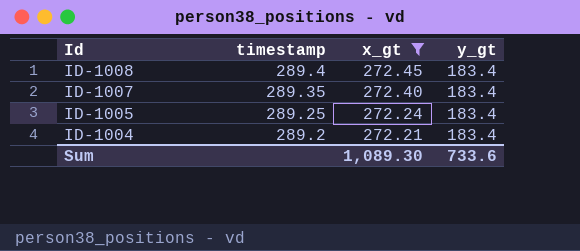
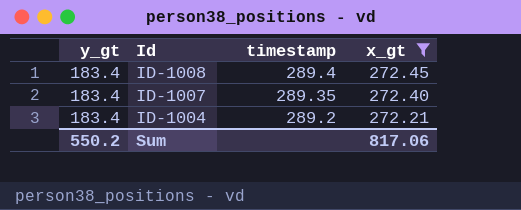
column y_gt | position: 4 -> 1
row ID-1005: 289.25 | 272.24 | 183.4 -> none
Sum | y_gt: 733.6 -> 550.2
Sum | x_gt: 1,089.30 -> 817.06

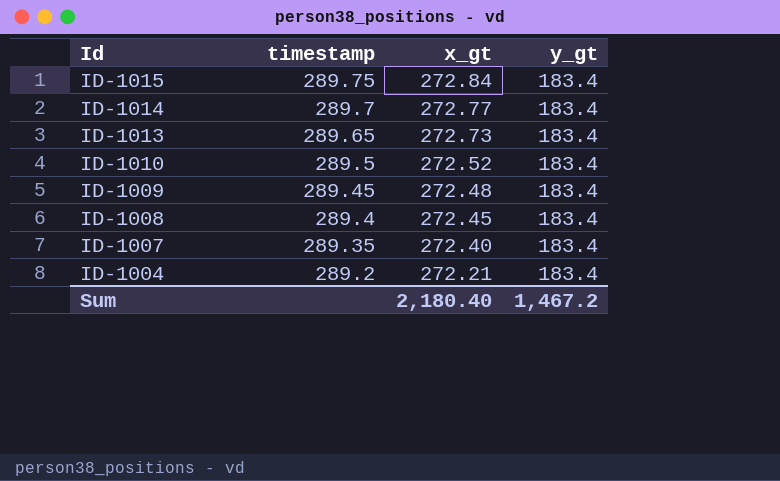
filter: x_gt <= 272.45 -> none
column y_gt | position: 1 -> 4
Sum | x_gt: 817.06 -> 2,180.40
Sum | y_gt: 550.2 -> 1,467.2

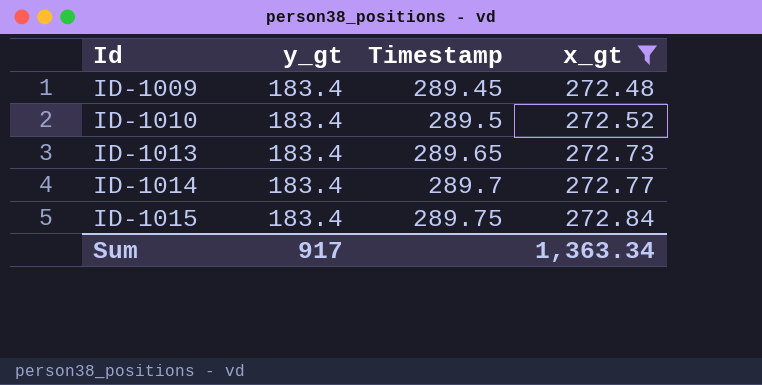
filter: none -> x_gt >= 272.48
row order: Id descending -> Id ascending
column y_gt | position: 4 -> 2
column name: timestamp -> Timestamp
Sum | y_gt: 1,467.2 -> 917
Sum | x_gt: 2,180.40 -> 1,363.34

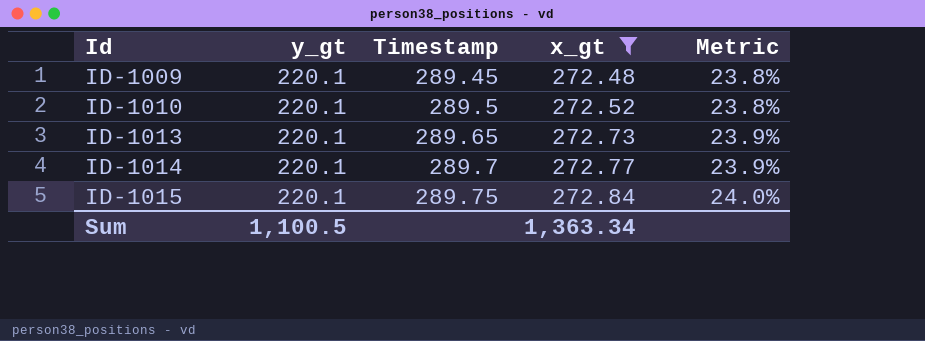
column Metric | formula: none -> ([x_gt] - [y_gt]) / [y_gt]
ID-1009 | y_gt: 183.4 -> 220.1
ID-1010 | y_gt: 183.4 -> 220.1
ID-1013 | y_gt: 183.4 -> 220.1
ID-1014 | y_gt: 183.4 -> 220.1
ID-1015 | y_gt: 183.4 -> 220.1
Sum | y_gt: 917 -> 1,100.5

